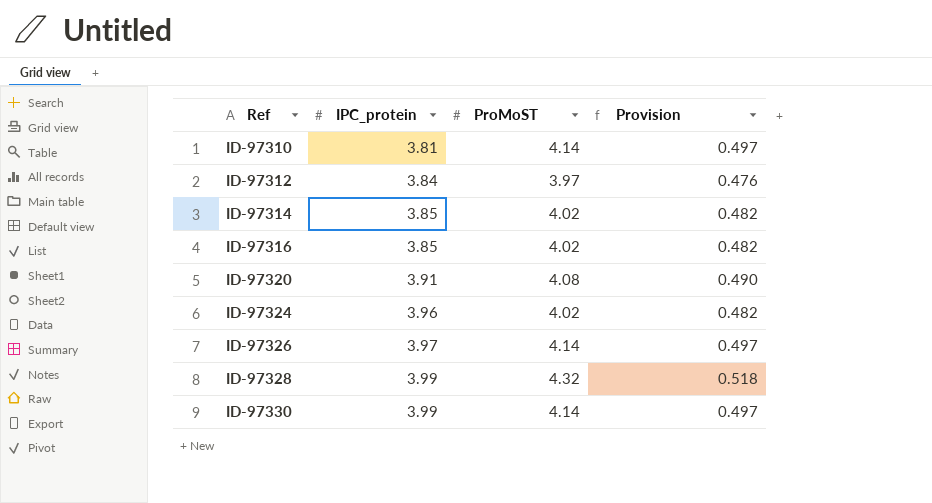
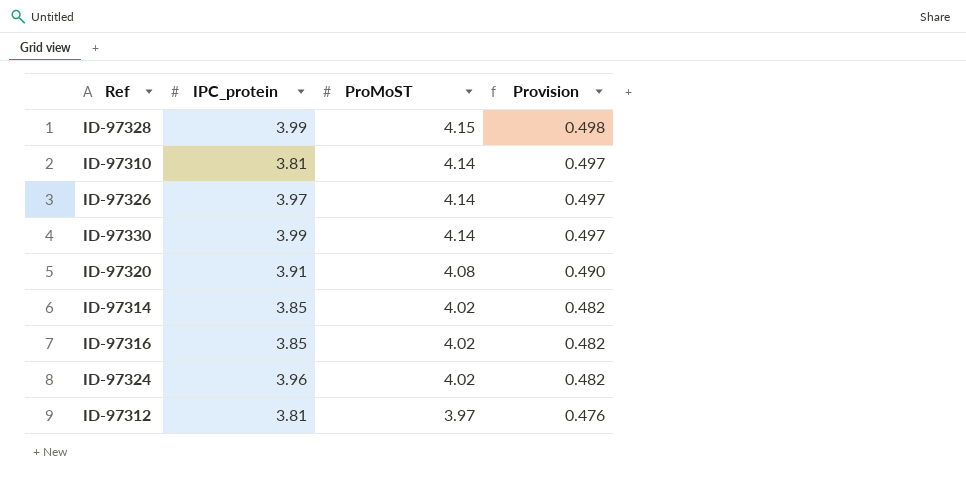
row order: Ref ascending -> ProMoST descending
ID-97328 | ProMoST: 4.32 -> 4.15
ID-97328 | Provision: 0.518 -> 0.498
ID-97312 | IPC_protein: 3.84 -> 3.81

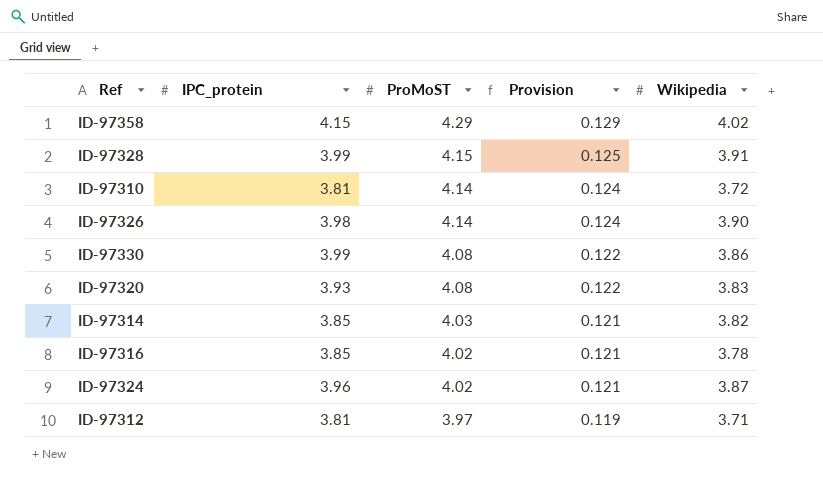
column Provision | formula: [ProMoST] * 0.12 -> [ProMoST] * 0.03
column Wikipedia | position: none -> 5
row ID-97358: none -> 4.15 | 4.29 | 0.129 | 4.02
ID-97326 | IPC_protein: 3.97 -> 3.98
ID-97330 | ProMoST: 4.14 -> 4.08
ID-97320 | IPC_protein: 3.91 -> 3.93
ID-97314 | ProMoST: 4.02 -> 4.03

